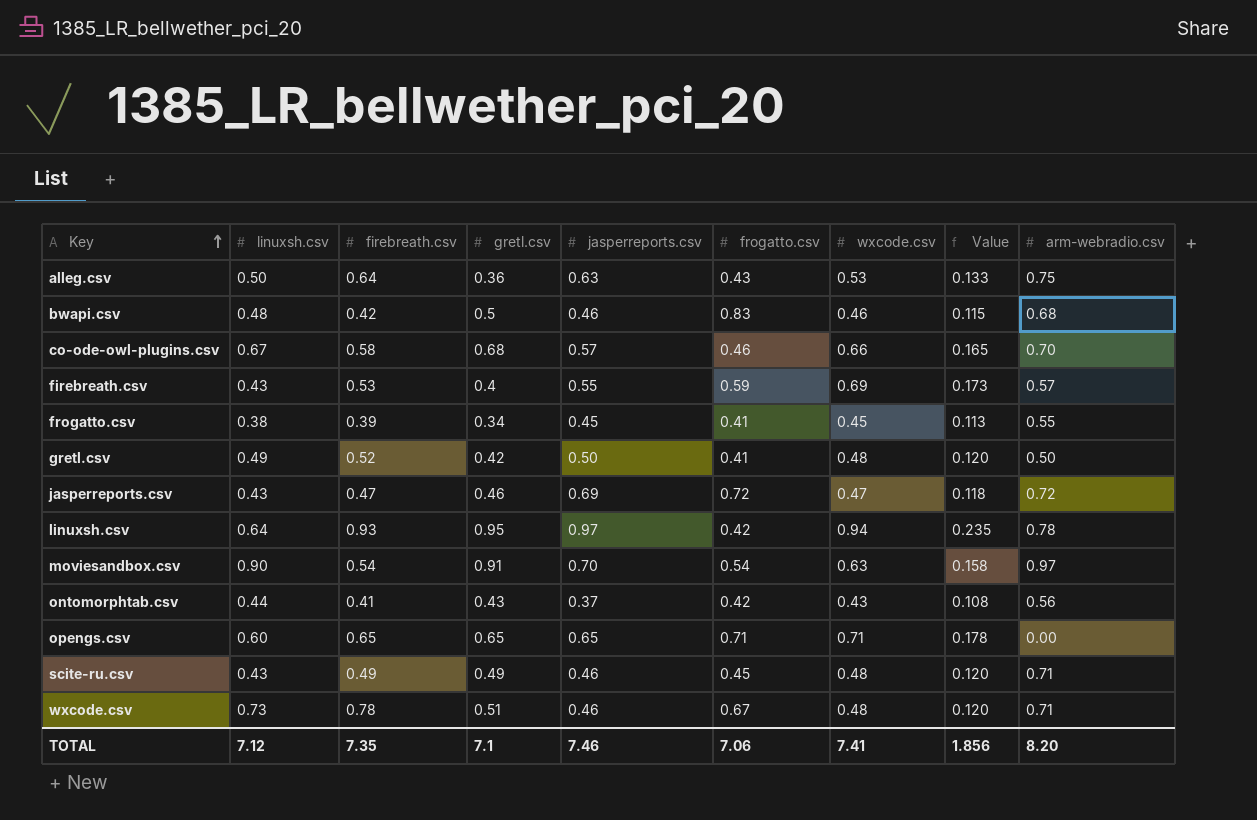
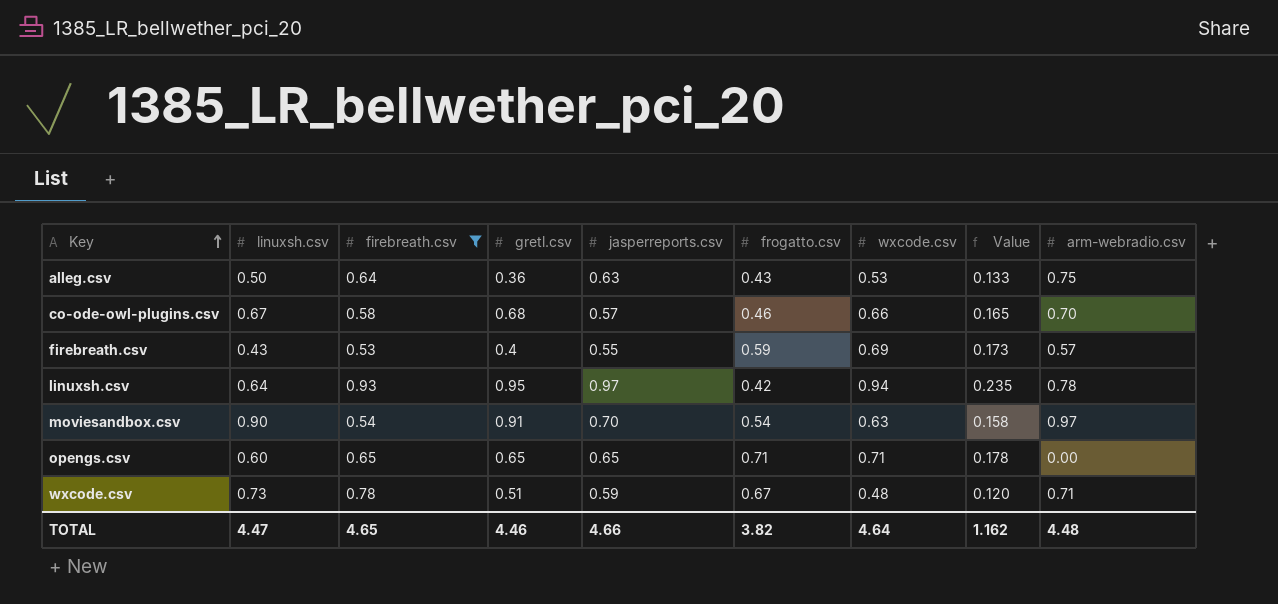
filter: none -> firebreath.csv >= 0.53
wxcode.csv | jasperreports.csv: 0.46 -> 0.59
TOTAL | linuxsh.csv: 7.12 -> 4.47
TOTAL | firebreath.csv: 7.35 -> 4.65
TOTAL | gretl.csv: 7.1 -> 4.46
TOTAL | jasperreports.csv: 7.46 -> 4.66
TOTAL | frogatto.csv: 7.06 -> 3.82
TOTAL | wxcode.csv: 7.41 -> 4.64
TOTAL | Value: 1.856 -> 1.162
TOTAL | arm-webradio.csv: 8.20 -> 4.48

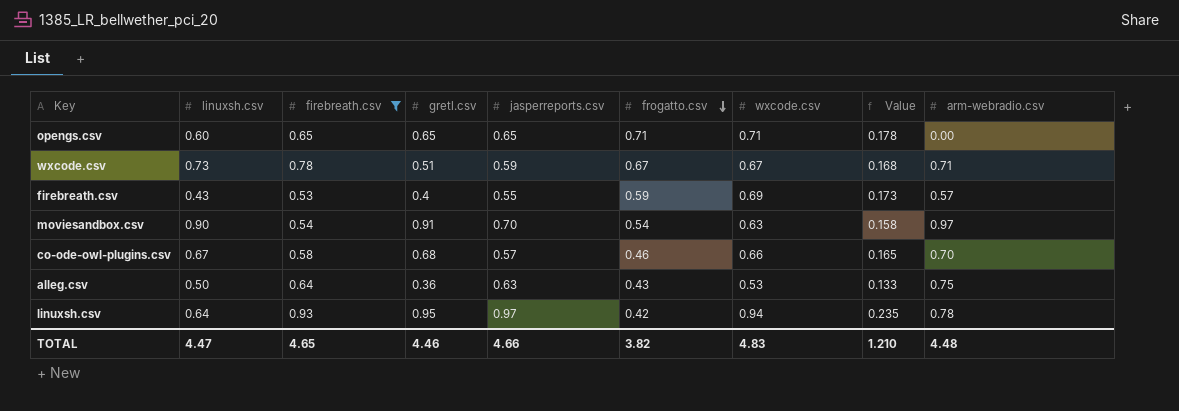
row order: Key ascending -> frogatto.csv descending
wxcode.csv | wxcode.csv: 0.48 -> 0.67
wxcode.csv | Value: 0.120 -> 0.168
TOTAL | wxcode.csv: 4.64 -> 4.83
TOTAL | Value: 1.162 -> 1.210

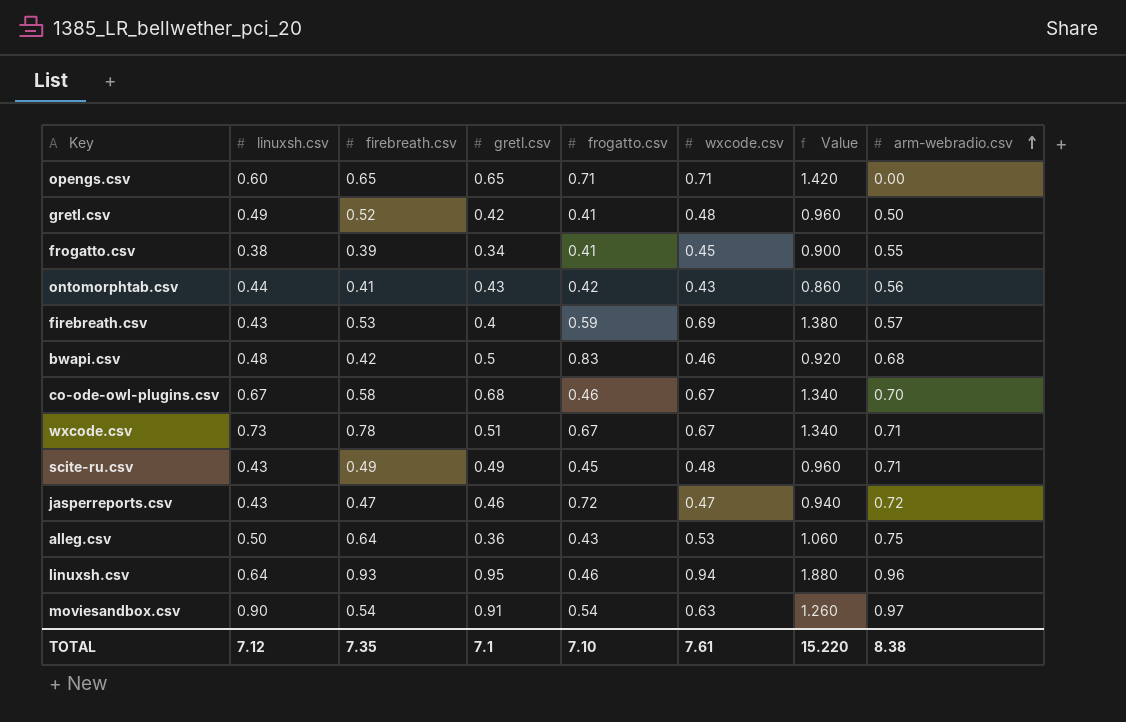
filter: firebreath.csv >= 0.53 -> none
row order: frogatto.csv descending -> arm-webradio.csv ascending
column jasperreports.csv | position: 5 -> none
column Value | formula: [wxcode.csv] * 0.25 -> [wxcode.csv] * 2
co-ode-owl-plugins.csv | wxcode.csv: 0.66 -> 0.67
linuxsh.csv | frogatto.csv: 0.42 -> 0.46
linuxsh.csv | arm-webradio.csv: 0.78 -> 0.96
TOTAL | linuxsh.csv: 4.47 -> 7.12
TOTAL | firebreath.csv: 4.65 -> 7.35
TOTAL | gretl.csv: 4.46 -> 7.1
TOTAL | frogatto.csv: 3.82 -> 7.10
TOTAL | wxcode.csv: 4.83 -> 7.61
TOTAL | Value: 1.210 -> 15.220
TOTAL | arm-webradio.csv: 4.48 -> 8.38

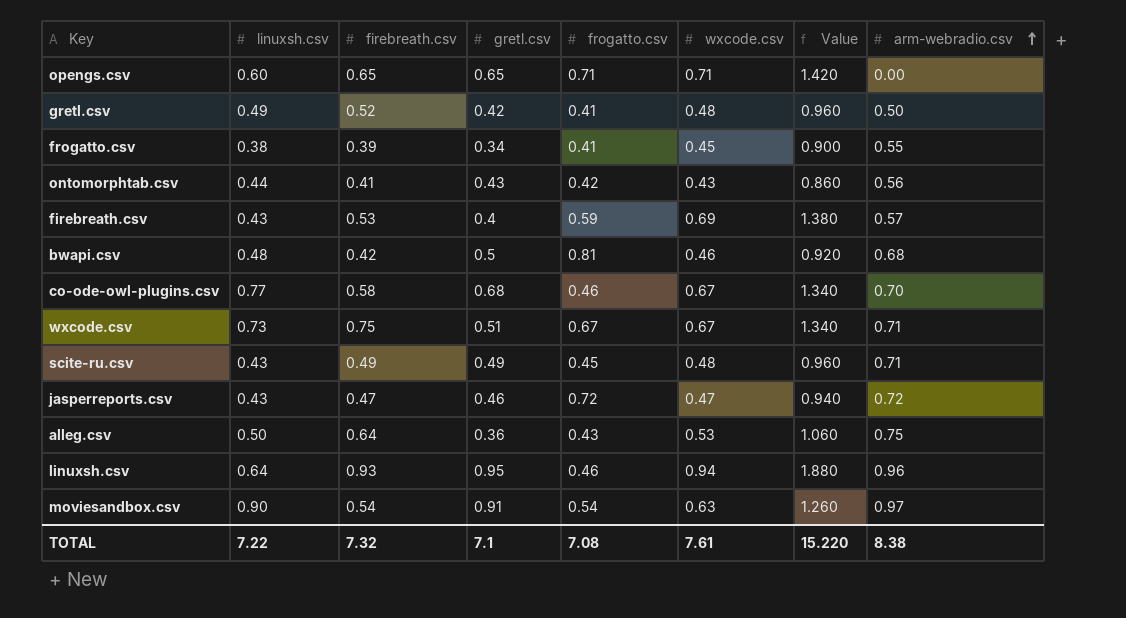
bwapi.csv | frogatto.csv: 0.83 -> 0.81
co-ode-owl-plugins.csv | linuxsh.csv: 0.67 -> 0.77
wxcode.csv | firebreath.csv: 0.78 -> 0.75
TOTAL | linuxsh.csv: 7.12 -> 7.22
TOTAL | firebreath.csv: 7.35 -> 7.32
TOTAL | frogatto.csv: 7.10 -> 7.08

